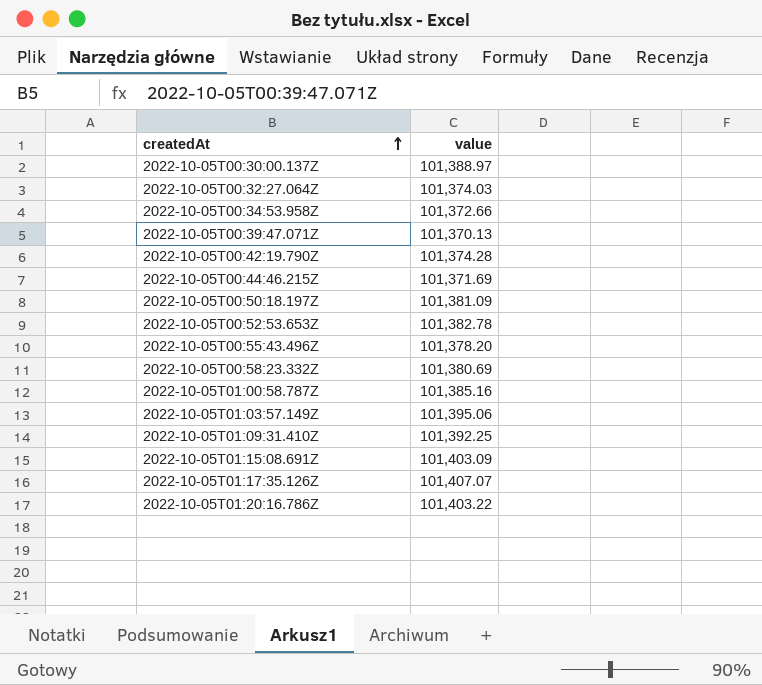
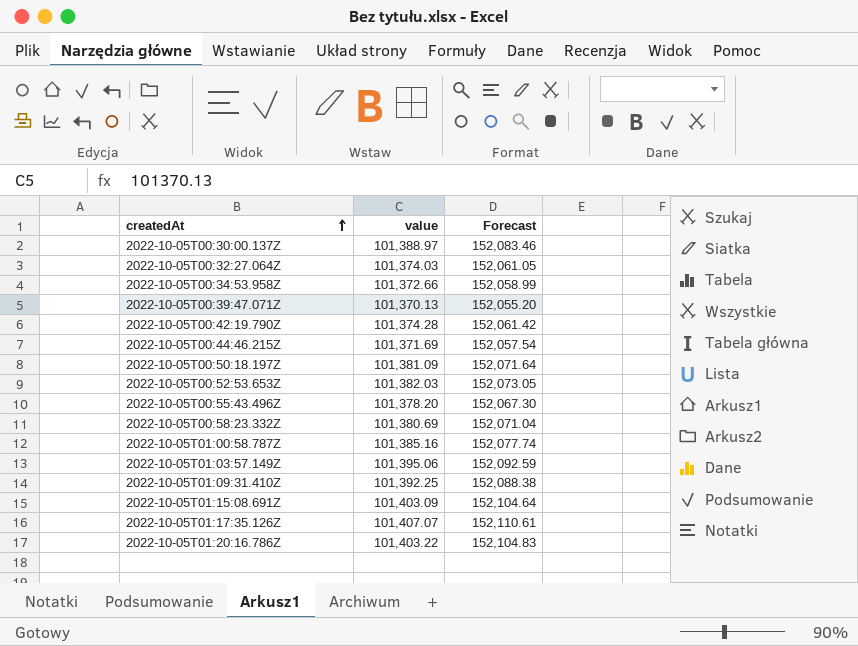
column Forecast | formula: none -> [value] * 1.5
2022-10-05T00:52:53.653Z | value: 101,382.78 -> 101,382.03

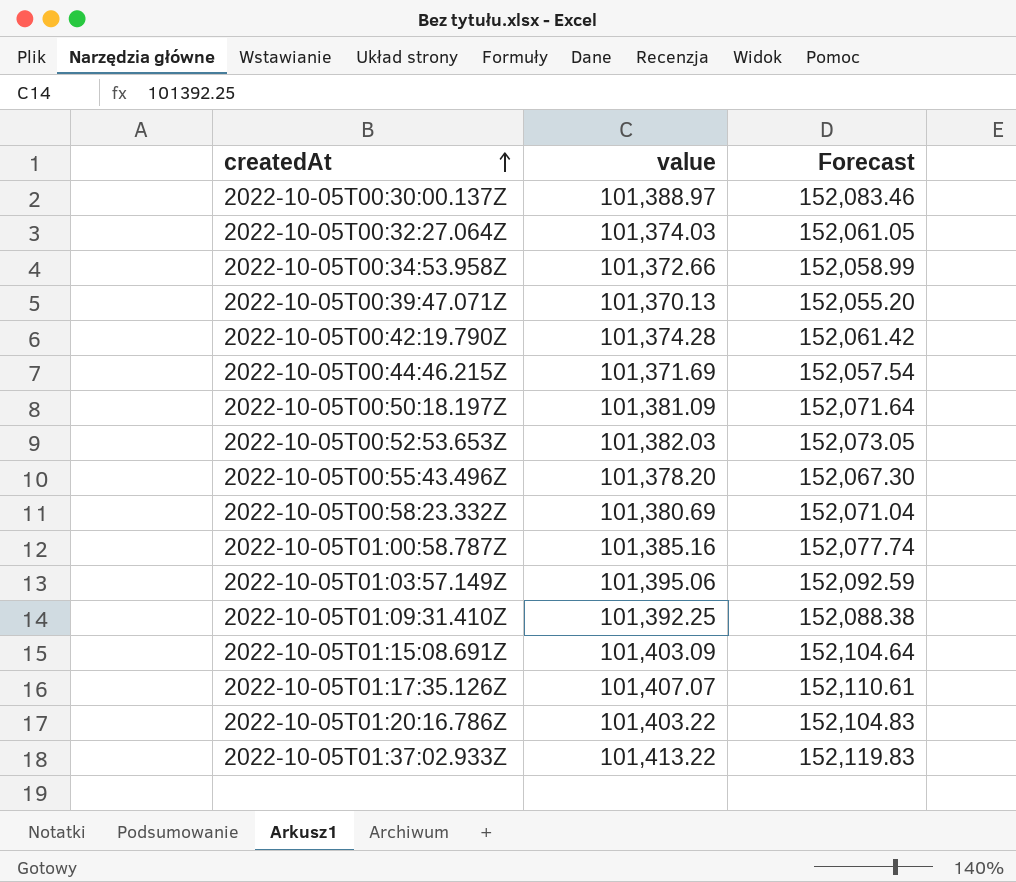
row 2022-10-05T01:37:02.933Z: none -> 101,413.22 | 152,119.83

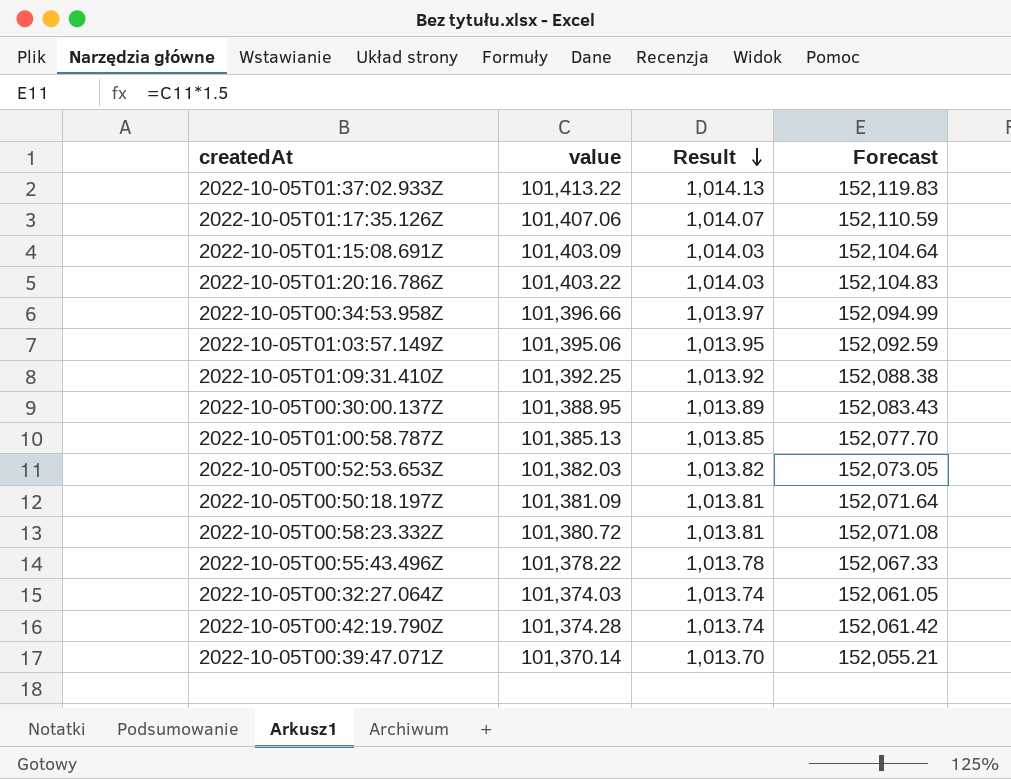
row order: createdAt ascending -> Result descending
column Result | formula: none -> [value] * 0.01
row 2022-10-05T00:44:46.215Z: 101,371.69 | 152,057.54 -> none
2022-10-05T01:17:35.126Z | value: 101,407.07 -> 101,407.06
2022-10-05T01:17:35.126Z | Forecast: 152,110.61 -> 152,110.59
2022-10-05T00:34:53.958Z | value: 101,372.66 -> 101,396.66
2022-10-05T00:34:53.958Z | Forecast: 152,058.99 -> 152,094.99
2022-10-05T00:30:00.137Z | value: 101,388.97 -> 101,388.95
2022-10-05T00:30:00.137Z | Forecast: 152,083.46 -> 152,083.43
2022-10-05T01:00:58.787Z | value: 101,385.16 -> 101,385.13
2022-10-05T01:00:58.787Z | Forecast: 152,077.74 -> 152,077.70
2022-10-05T00:58:23.332Z | value: 101,380.69 -> 101,380.72
2022-10-05T00:58:23.332Z | Forecast: 152,071.04 -> 152,071.08
2022-10-05T00:55:43.496Z | value: 101,378.20 -> 101,378.22
2022-10-05T00:55:43.496Z | Forecast: 152,067.30 -> 152,067.33
2022-10-05T00:39:47.071Z | value: 101,370.13 -> 101,370.14
2022-10-05T00:39:47.071Z | Forecast: 152,055.20 -> 152,055.21

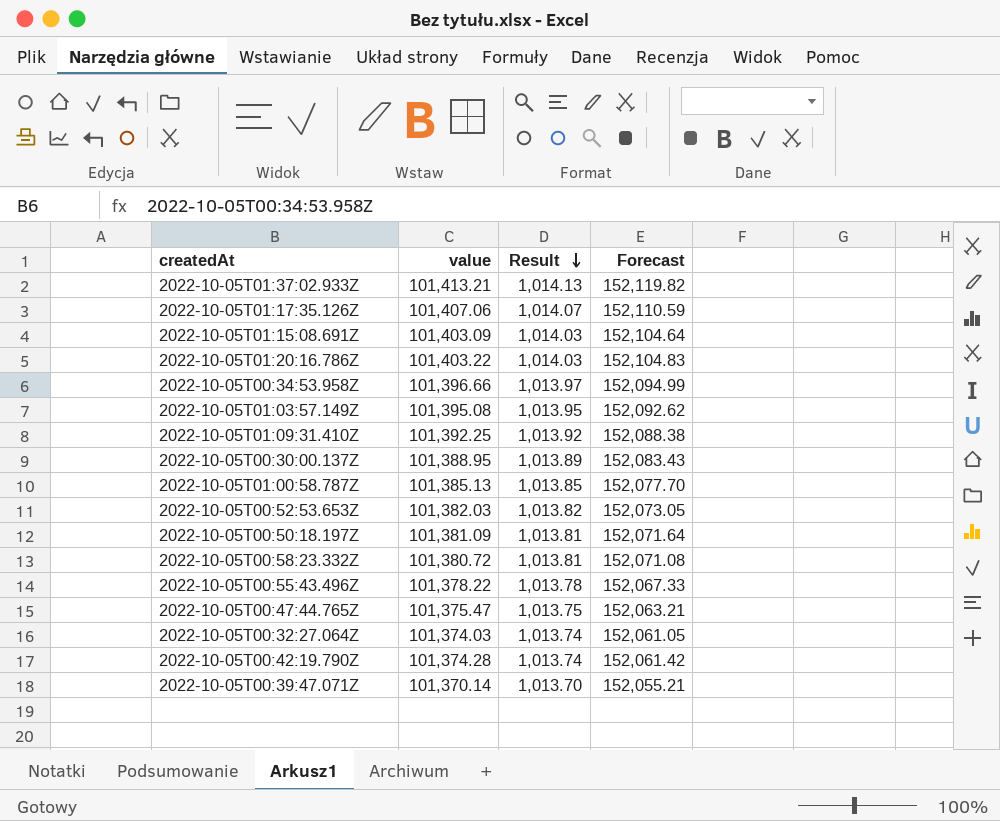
2022-10-05T01:37:02.933Z | value: 101,413.22 -> 101,413.21
2022-10-05T01:37:02.933Z | Forecast: 152,119.83 -> 152,119.82
2022-10-05T01:03:57.149Z | value: 101,395.06 -> 101,395.08
2022-10-05T01:03:57.149Z | Forecast: 152,092.59 -> 152,092.62
row 2022-10-05T00:47:44.765Z: none -> 101,375.47 | 1,013.75 | 152,063.21

